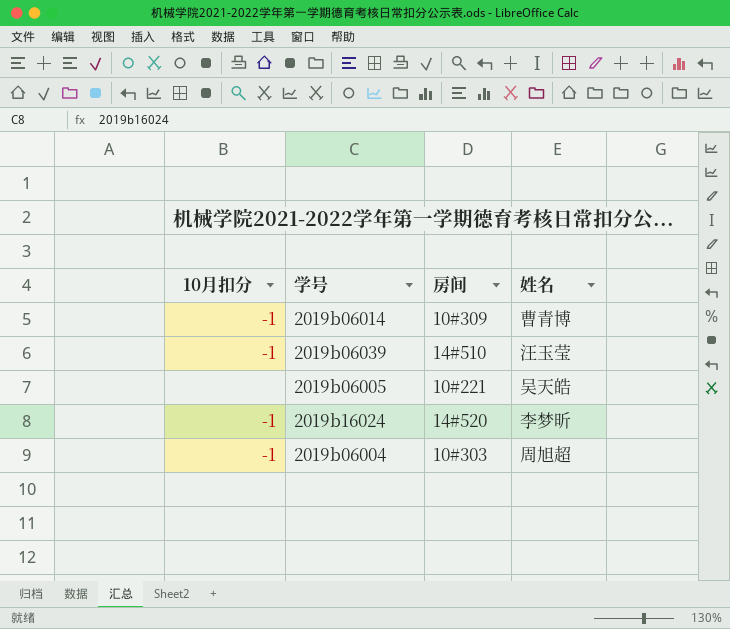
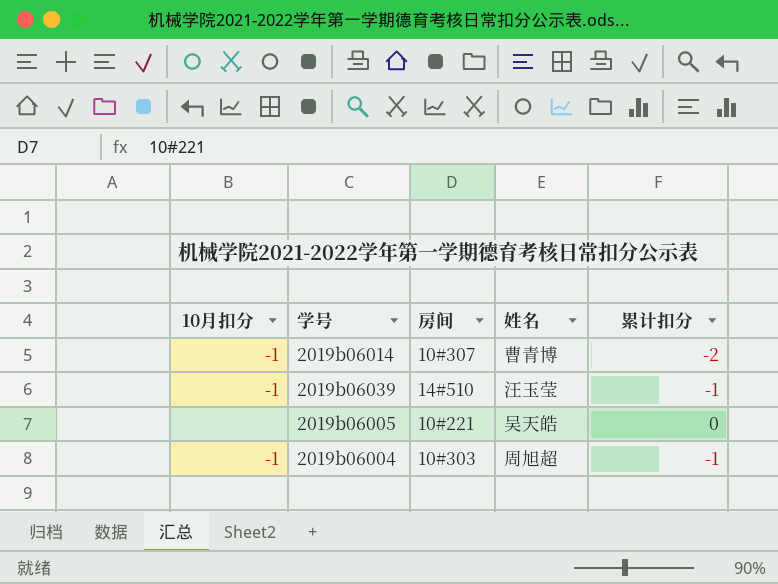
column 累计扣分 | position: none -> 5
row 2019b16024: -1 | 14#520 | 李梦昕 -> none
2019b06014 | 房间: 10#309 -> 10#307

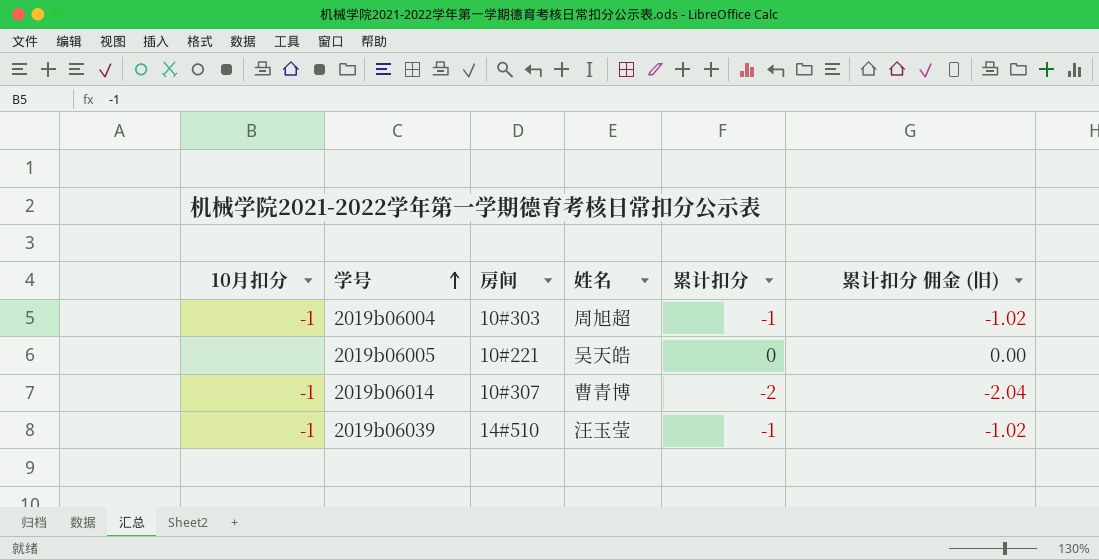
row order: none -> 学号 ascending
column 累计扣分 佣金 (旧) | formula: none -> [累计扣分] * 1.02

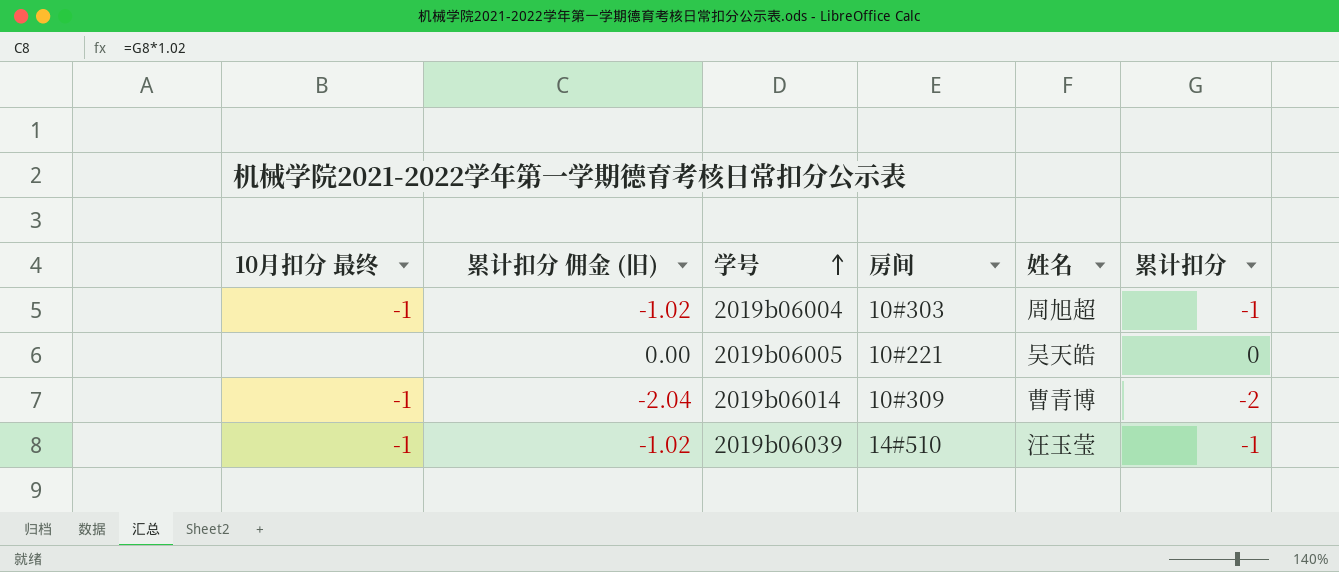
column name: 10月扣分 -> 10月扣分 最终
column 累计扣分 佣金 (旧) | position: 6 -> 2
2019b06014 | 房间: 10#307 -> 10#309

